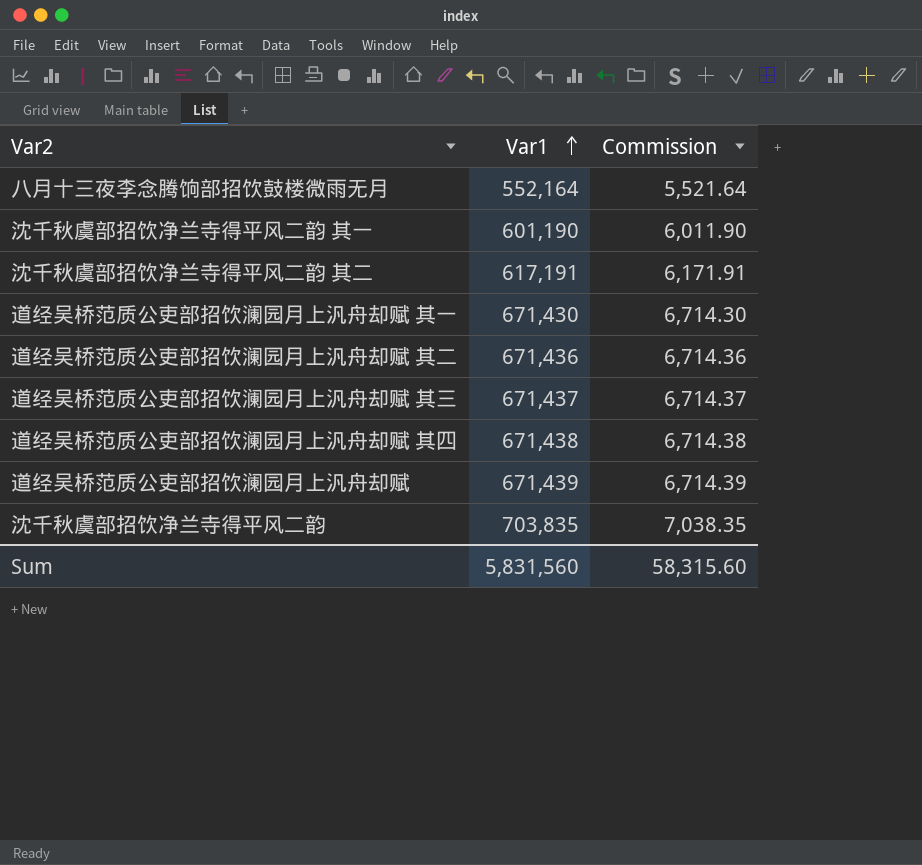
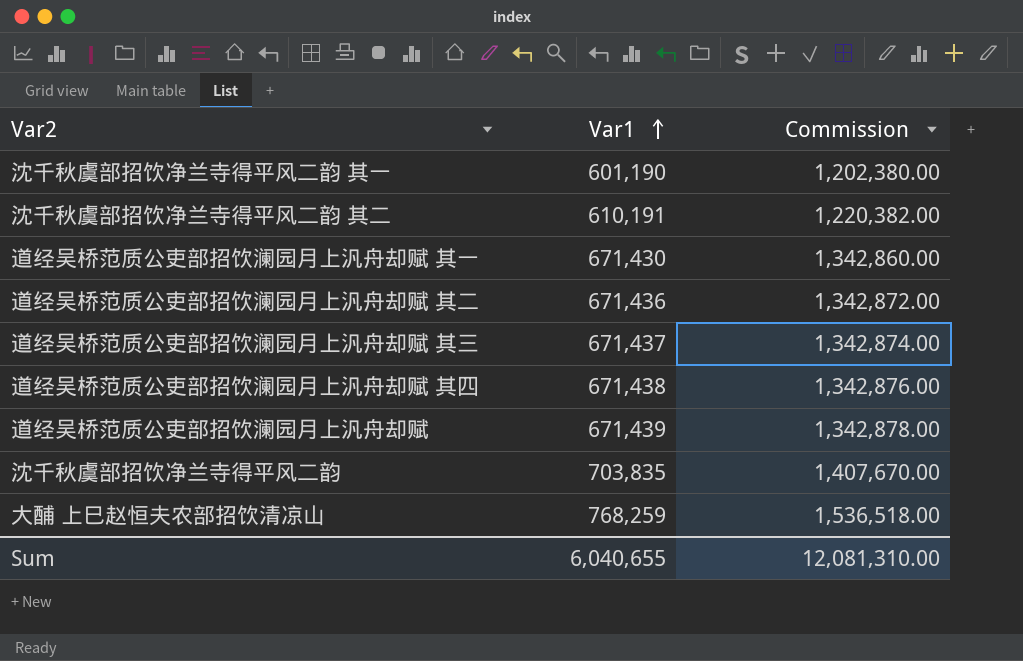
column Commission | formula: [Var1] * 0.01 -> [Var1] * 2
row 八月十三夜李念腾饷部招饮鼓楼微雨无月: 552,164 | 5,521.64 -> none
沈千秋虞部招饮净兰寺得平风二韵 其二 | Var1: 617,191 -> 610,191
row 大酺 上巳赵恒夫农部招饮清凉山: none -> 768,259 | 1,536,518.00
Sum | Var1: 5,831,560 -> 6,040,655
Sum | Commission: 58,315.60 -> 12,081,310.00

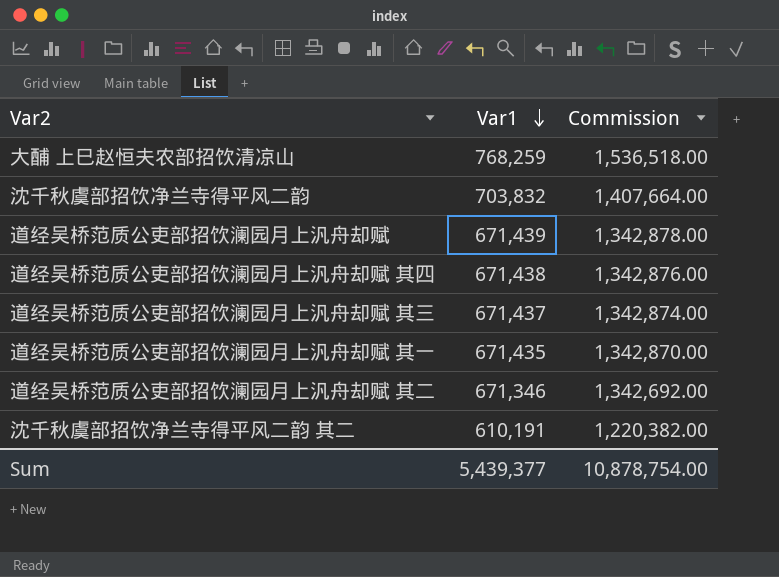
row order: Var1 ascending -> Var1 descending
row 沈千秋虞部招饮净兰寺得平风二韵 其一: 601,190 | 1,202,380.00 -> none
沈千秋虞部招饮净兰寺得平风二韵 | Var1: 703,835 -> 703,832
沈千秋虞部招饮净兰寺得平风二韵 | Commission: 1,407,670.00 -> 1,407,664.00
道经吴桥范质公吏部招饮澜园月上汎舟却赋 其一 | Var1: 671,430 -> 671,435
道经吴桥范质公吏部招饮澜园月上汎舟却赋 其一 | Commission: 1,342,860.00 -> 1,342,870.00
道经吴桥范质公吏部招饮澜园月上汎舟却赋 其二 | Var1: 671,436 -> 671,346
道经吴桥范质公吏部招饮澜园月上汎舟却赋 其二 | Commission: 1,342,872.00 -> 1,342,692.00
Sum | Var1: 6,040,655 -> 5,439,377
Sum | Commission: 12,081,310.00 -> 10,878,754.00

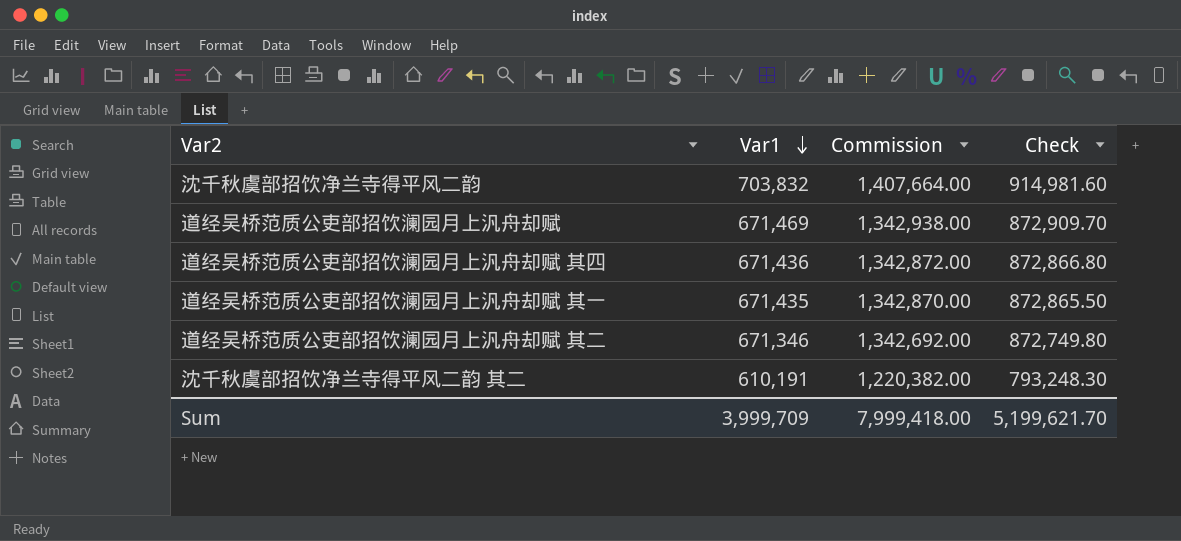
column Check | formula: none -> [Var1] * 1.3
row 大酺 上巳赵恒夫农部招饮清凉山: 768,259 | 1,536,518.00 -> none
row 道经吴桥范质公吏部招饮澜园月上汎舟却赋 其三: 671,437 | 1,342,874.00 -> none
道经吴桥范质公吏部招饮澜园月上汎舟却赋 | Var1: 671,439 -> 671,469
道经吴桥范质公吏部招饮澜园月上汎舟却赋 | Commission: 1,342,878.00 -> 1,342,938.00
道经吴桥范质公吏部招饮澜园月上汎舟却赋 其四 | Var1: 671,438 -> 671,436
道经吴桥范质公吏部招饮澜园月上汎舟却赋 其四 | Commission: 1,342,876.00 -> 1,342,872.00
Sum | Var1: 5,439,377 -> 3,999,709
Sum | Commission: 10,878,754.00 -> 7,999,418.00

